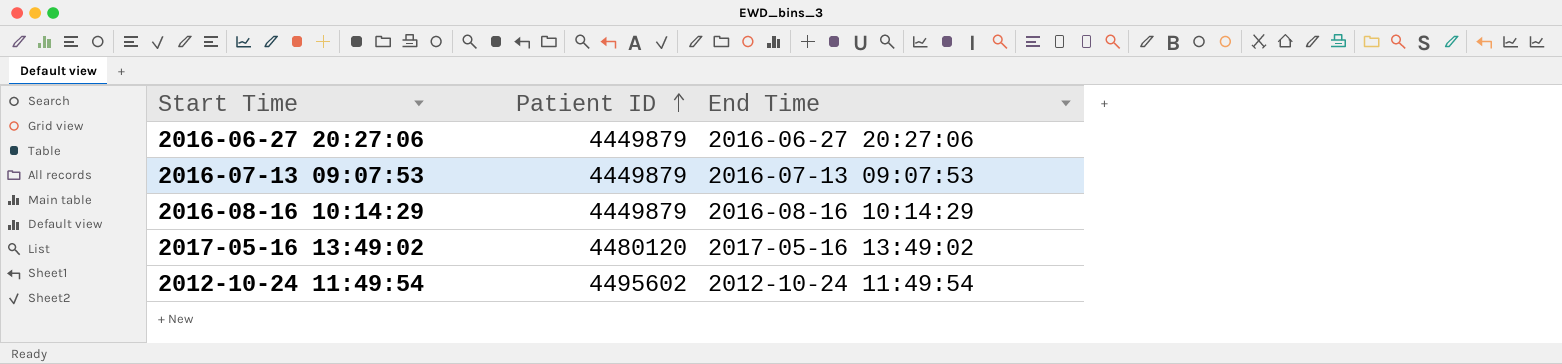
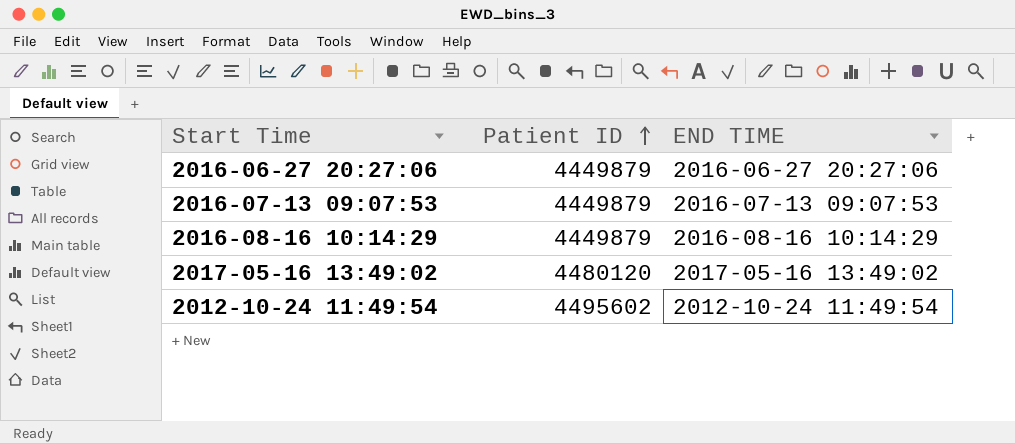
column name: End Time -> END TIME

